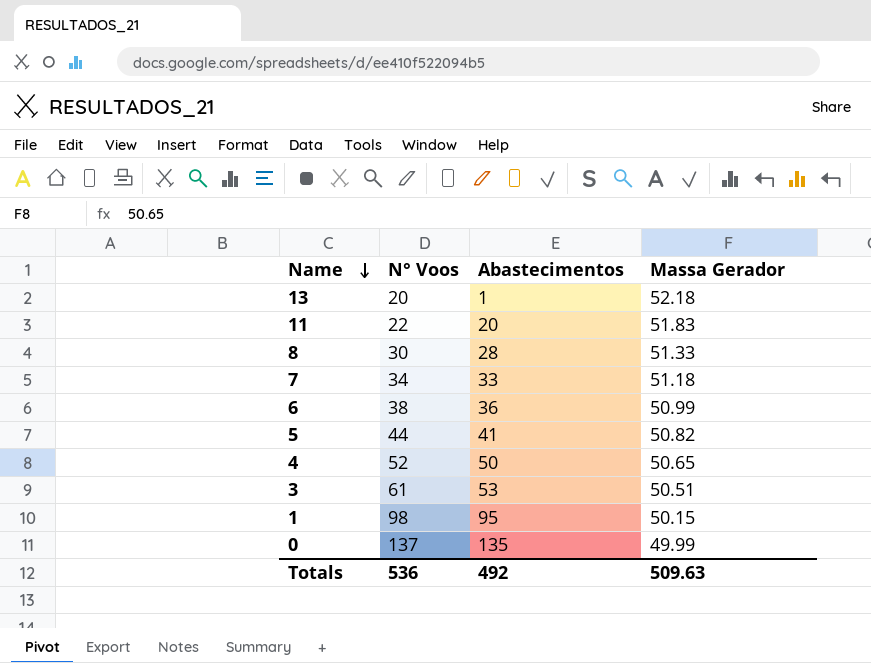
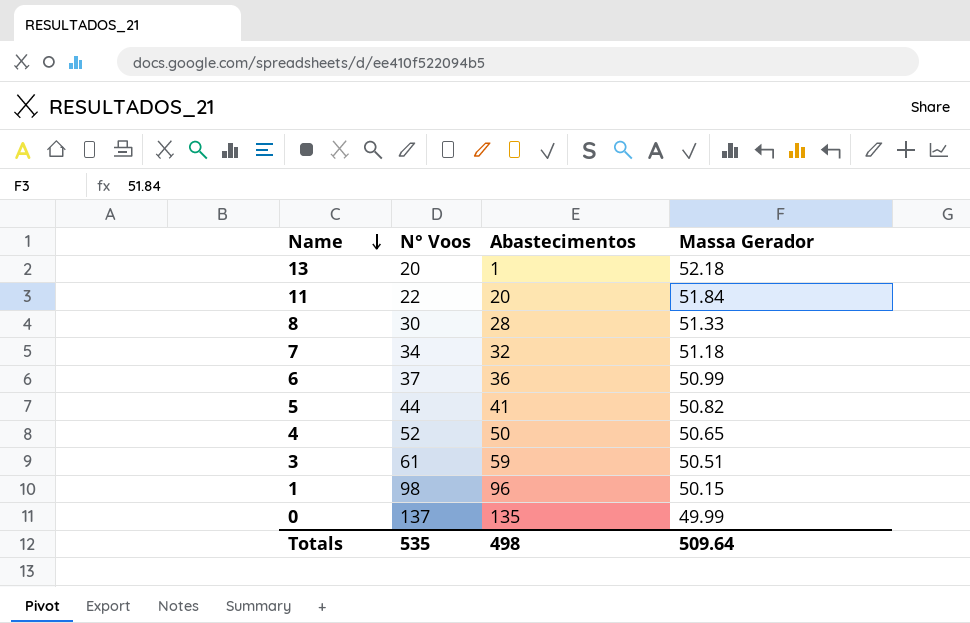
11 | Massa Gerador: 51.83 -> 51.84
7 | Abastecimentos: 33 -> 32
6 | N° Voos: 38 -> 37
3 | Abastecimentos: 53 -> 59
1 | Abastecimentos: 95 -> 96
Totals | N° Voos: 536 -> 535
Totals | Abastecimentos: 492 -> 498
Totals | Massa Gerador: 509.63 -> 509.64

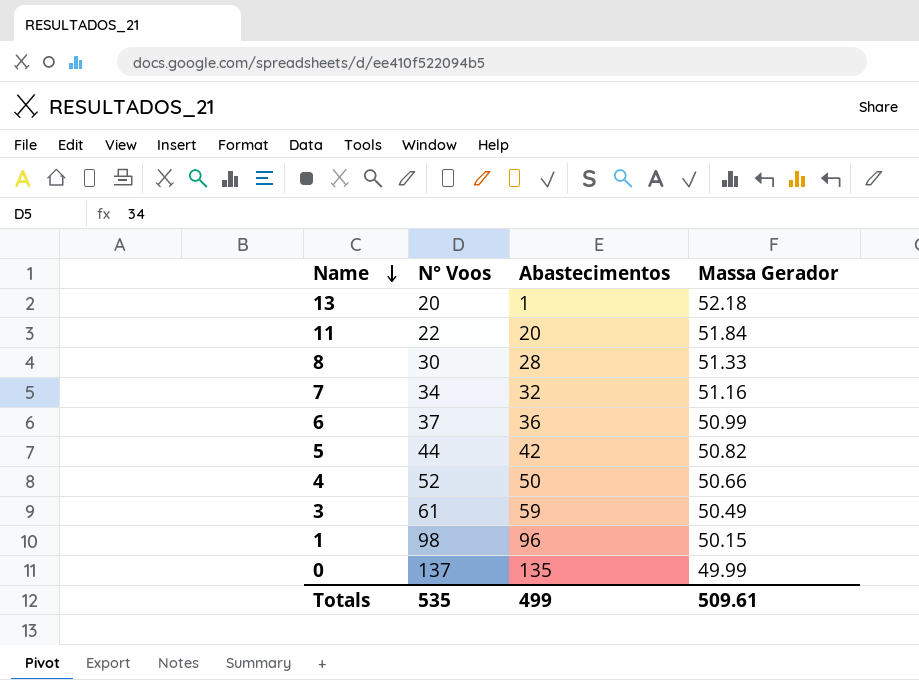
7 | Massa Gerador: 51.18 -> 51.16
5 | Abastecimentos: 41 -> 42
4 | Massa Gerador: 50.65 -> 50.66
3 | Massa Gerador: 50.51 -> 50.49
Totals | Abastecimentos: 498 -> 499
Totals | Massa Gerador: 509.64 -> 509.61

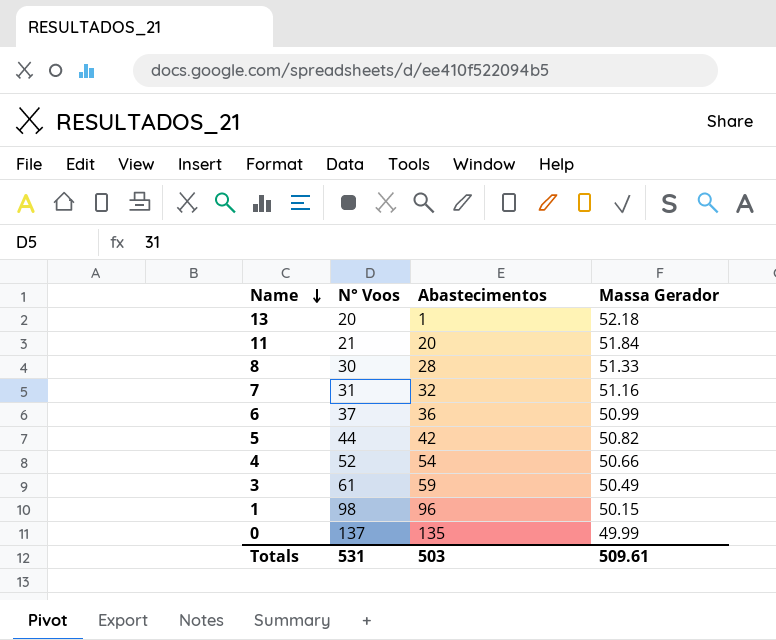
11 | N° Voos: 22 -> 21
7 | N° Voos: 34 -> 31
4 | Abastecimentos: 50 -> 54
Totals | N° Voos: 535 -> 531
Totals | Abastecimentos: 499 -> 503

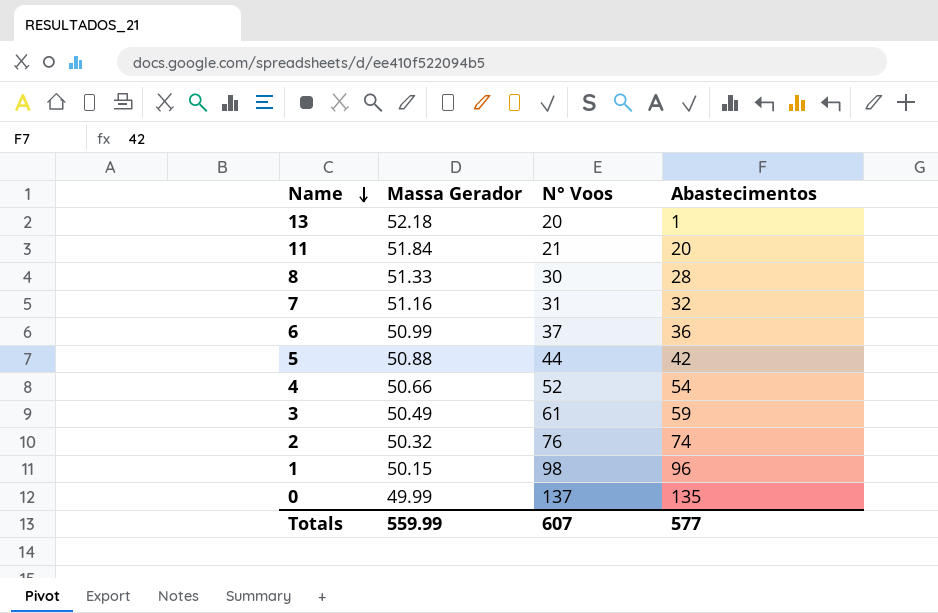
column Massa Gerador | position: 4 -> 2
5 | Massa Gerador: 50.82 -> 50.88
row 2: none -> 50.32 | 76 | 74
Totals | Massa Gerador: 509.61 -> 559.99
Totals | N° Voos: 531 -> 607
Totals | Abastecimentos: 503 -> 577

